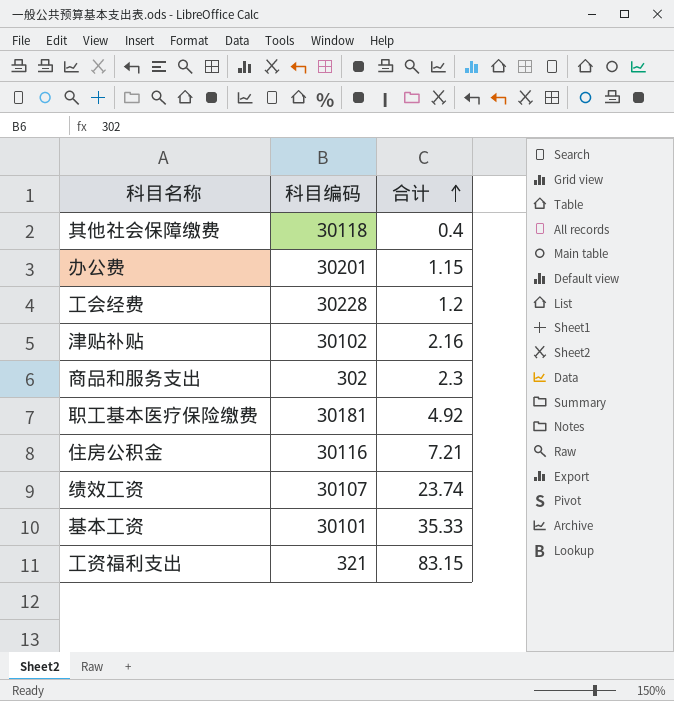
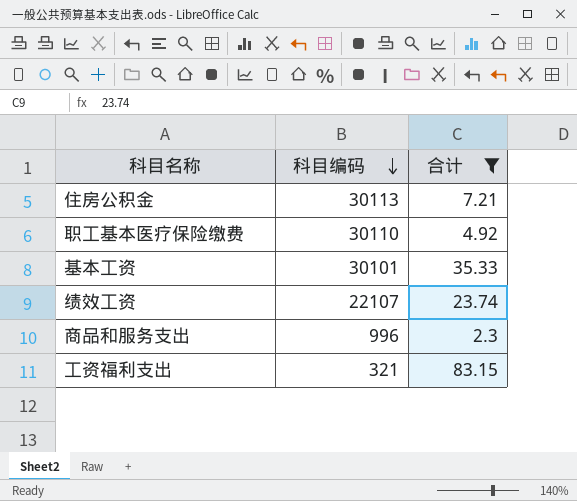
filter: none -> 合计 >= 2.3
row order: 合计 ascending -> 科目编码 descending
住房公积金 | 科目编码: 30116 -> 30113
职工基本医疗保险缴费 | 科目编码: 30181 -> 30110
绩效工资 | 科目编码: 30107 -> 22107
商品和服务支出 | 科目编码: 302 -> 996

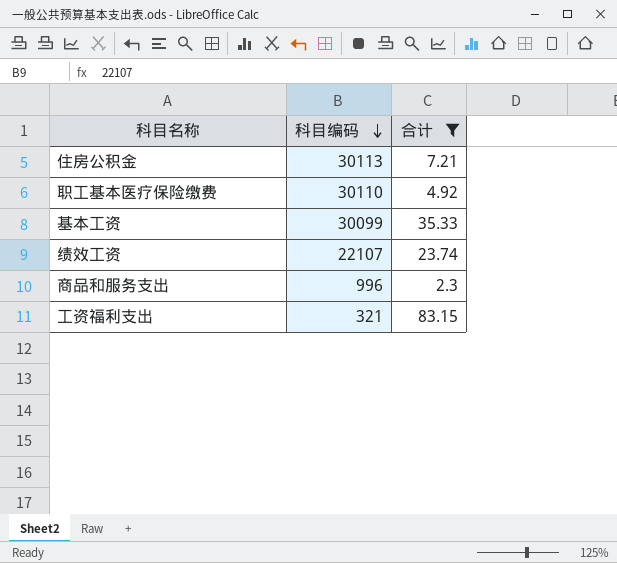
基本工资 | 科目编码: 30101 -> 30099

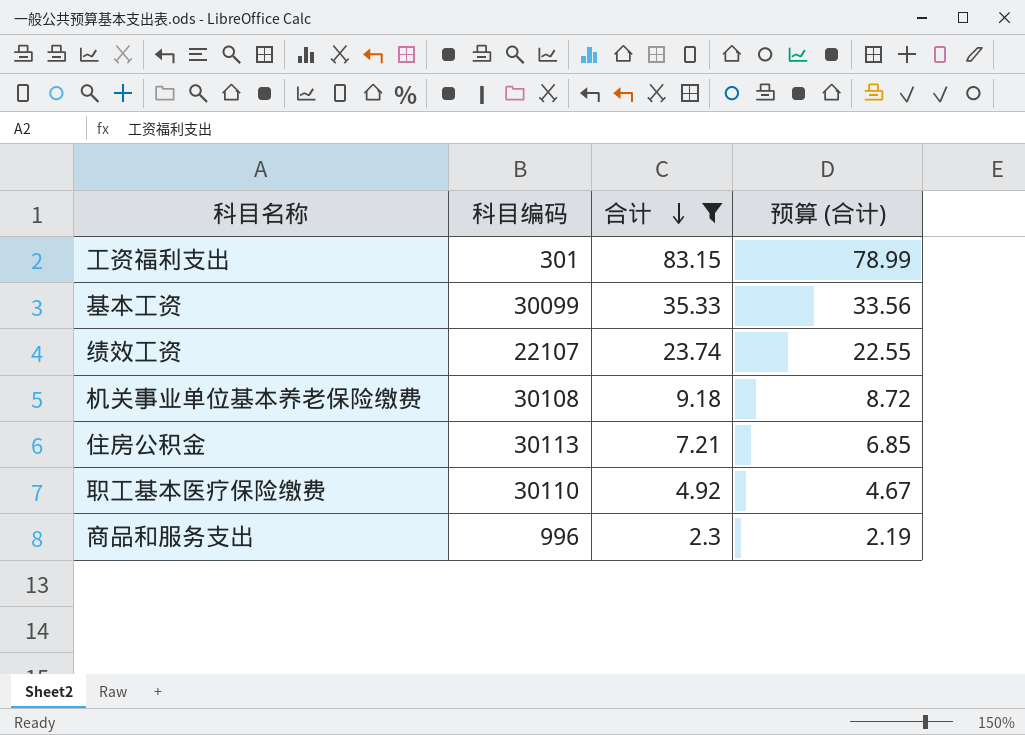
row order: 科目编码 descending -> 合计 descending
column 预算 (合计) | formula: none -> [合计] * 0.95
工资福利支出 | 科目编码: 321 -> 301
row 机关事业单位基本养老保险缴费: none -> 30108 | 9.18 | 8.72

